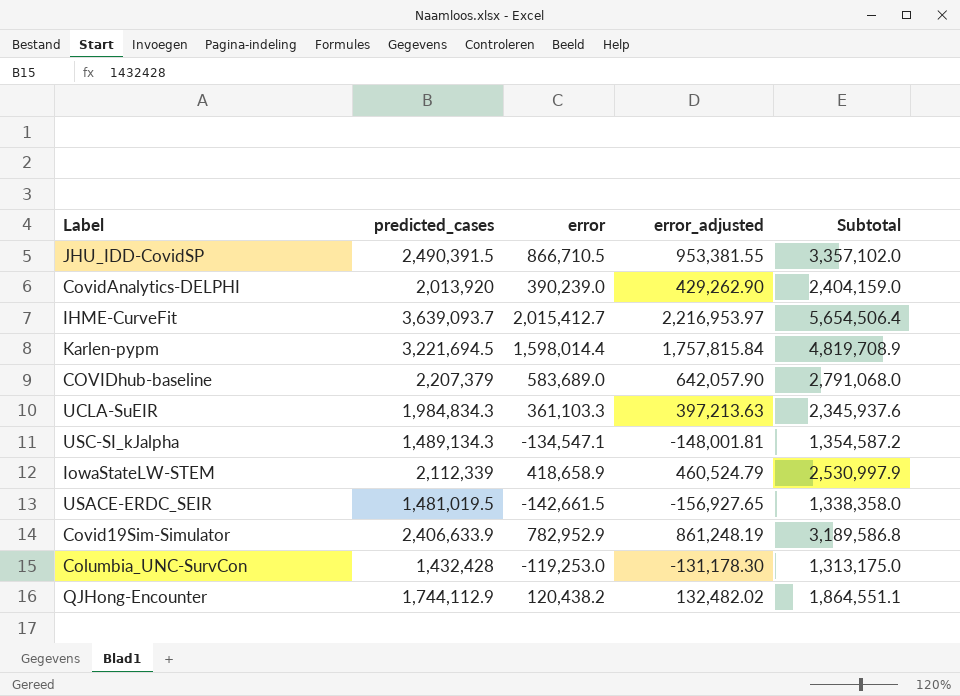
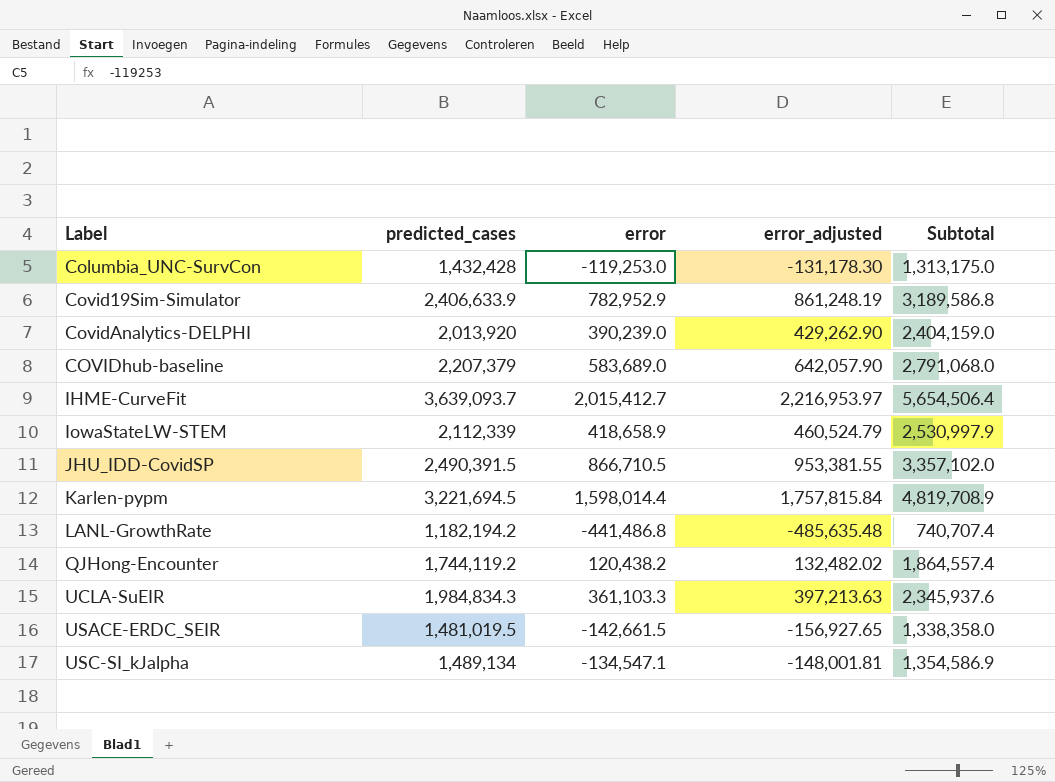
row order: none -> Label ascending
row LANL-GrowthRate: none -> 1,182,194.2 | -441,486.8 | -485,635.48 | 740,707.4
QJHong-Encounter | predicted_cases: 1,744,112.9 -> 1,744,119.2
QJHong-Encounter | Subtotal: 1,864,551.1 -> 1,864,557.4
USC-SI_kJalpha | predicted_cases: 1,489,134.3 -> 1,489,134
USC-SI_kJalpha | Subtotal: 1,354,587.2 -> 1,354,586.9

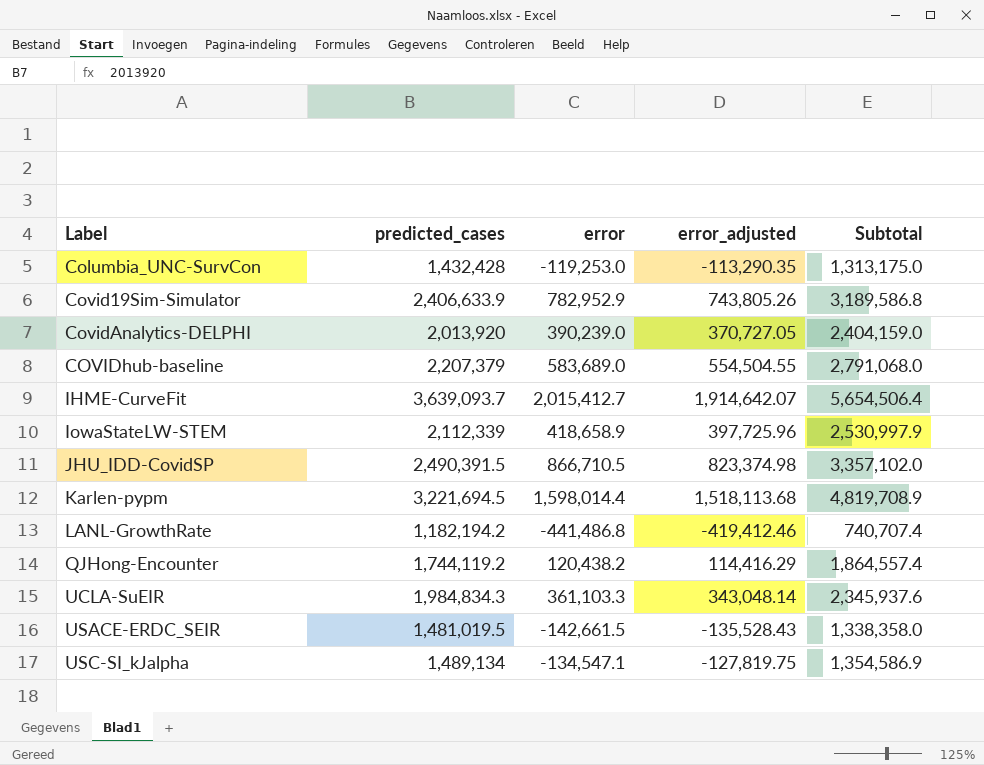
column error_adjusted | formula: [error] * 1.1 -> [error] * 0.95

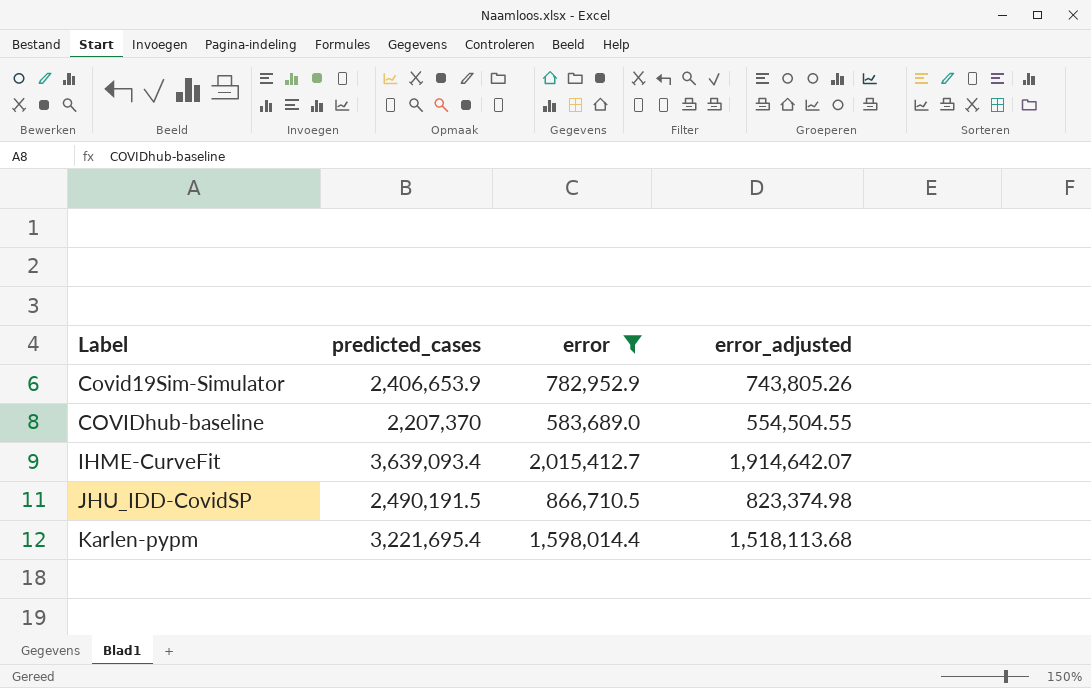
filter: none -> error >= 583,689.0
column Subtotal | formula: [predicted_cases] + [error] -> none
Covid19Sim-Simulator | predicted_cases: 2,406,633.9 -> 2,406,653.9
COVIDhub-baseline | predicted_cases: 2,207,379 -> 2,207,370
IHME-CurveFit | predicted_cases: 3,639,093.7 -> 3,639,093.4
JHU_IDD-CovidSP | predicted_cases: 2,490,391.5 -> 2,490,191.5
Karlen-pypm | predicted_cases: 3,221,694.5 -> 3,221,695.4

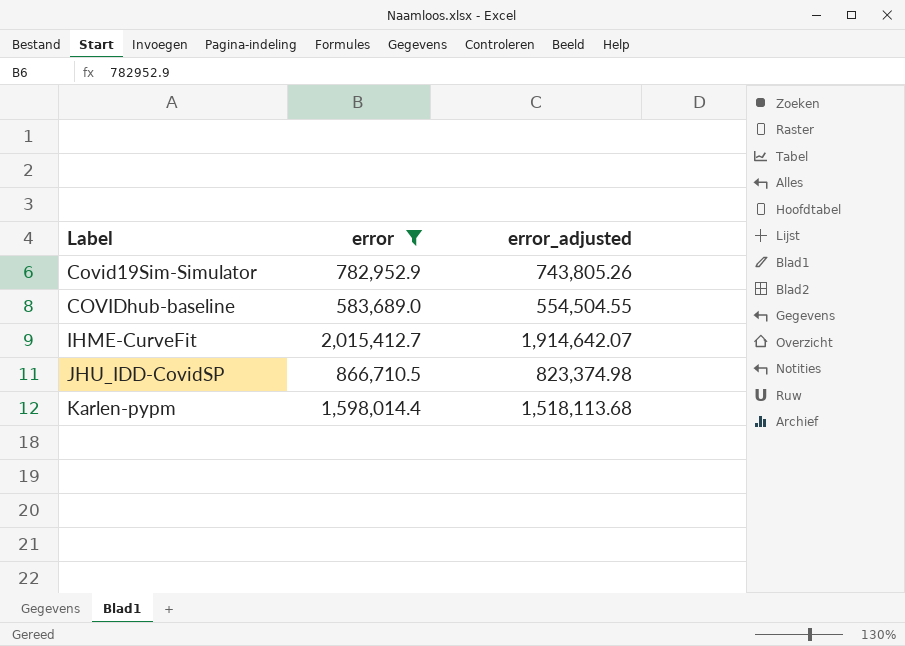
column predicted_cases | position: 2 -> none

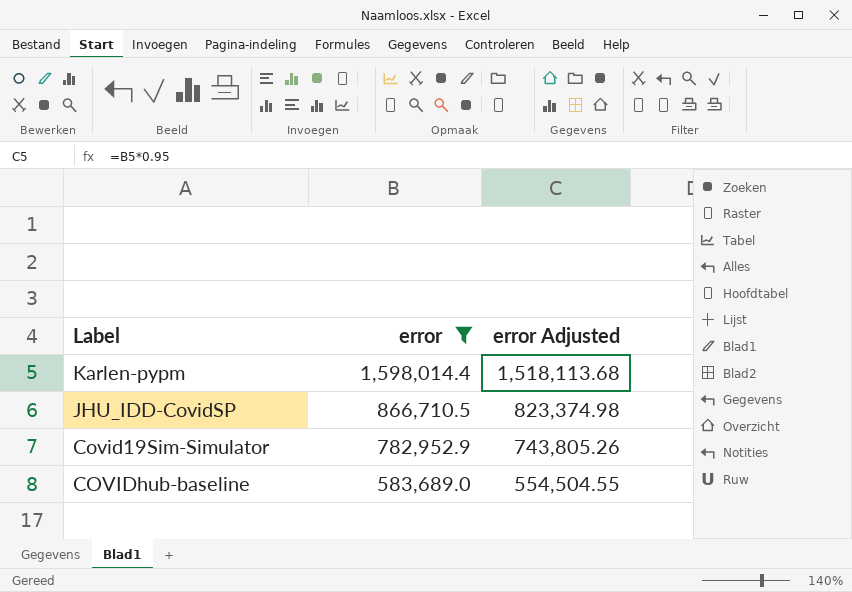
row order: Label ascending -> error descending
column name: error_adjusted -> error Adjusted
row IHME-CurveFit: 2,015,412.7 | 1,914,642.07 -> none

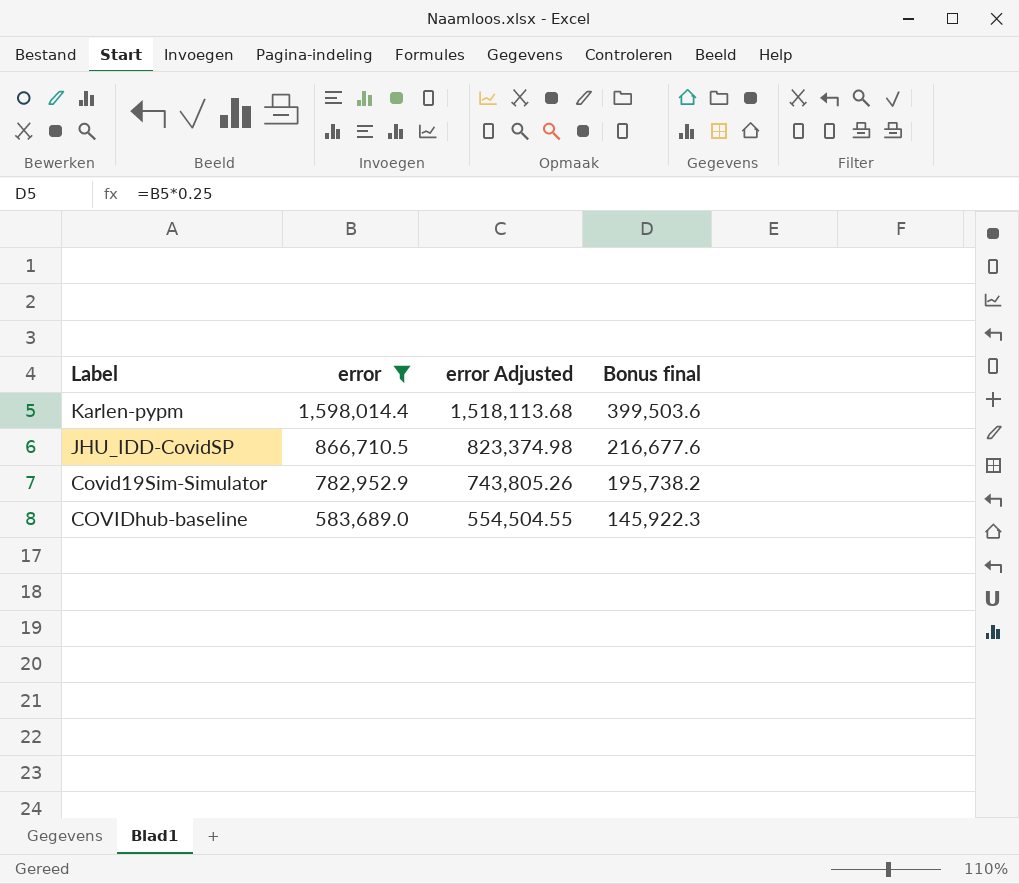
column Bonus final | formula: none -> [error] * 0.25

